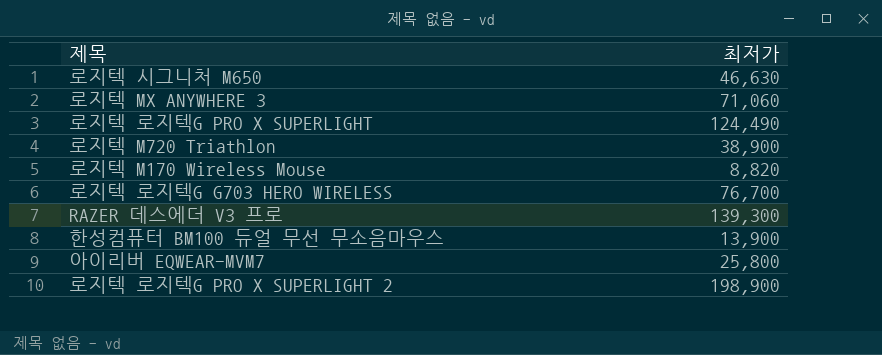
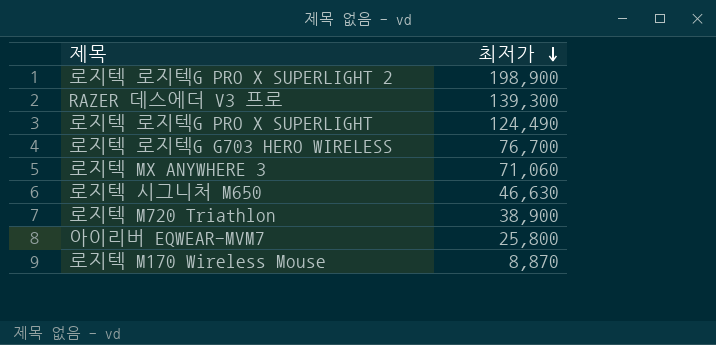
row order: none -> 최저가 descending
row 한성컴퓨터 BM100 듀얼 무선 무소음마우스: 13,900 -> none
로지텍 M170 Wireless Mouse | 최저가: 8,820 -> 8,870

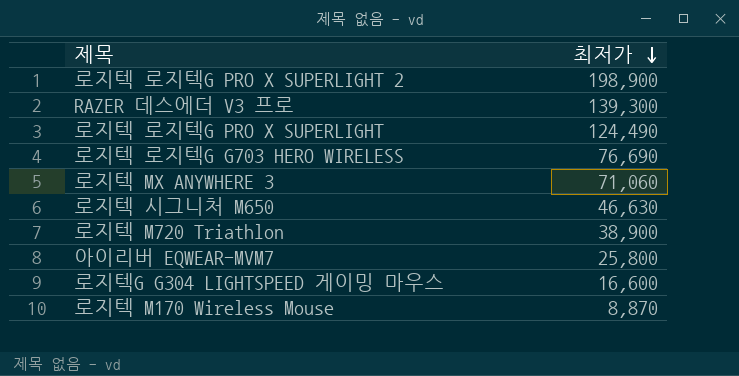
로지텍 로지텍G G703 HERO WIRELESS | 최저가: 76,700 -> 76,690
row 로지텍G G304 LIGHTSPEED 게이밍 마우스: none -> 16,600

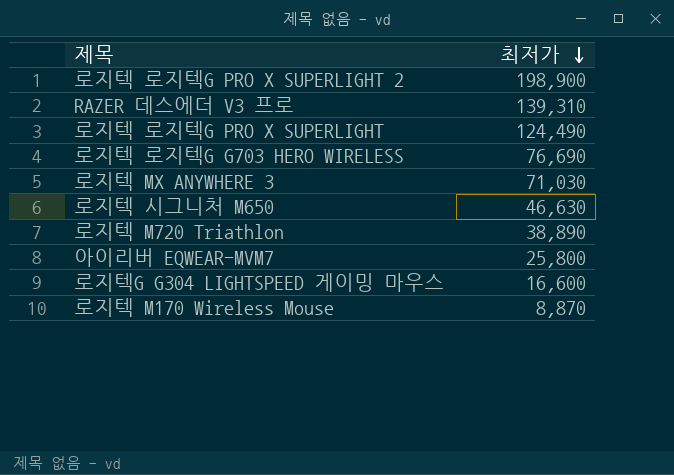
RAZER 데스에더 V3 프로 | 최저가: 139,300 -> 139,310
로지텍 MX ANYWHERE 3 | 최저가: 71,060 -> 71,030
로지텍 M720 Triathlon | 최저가: 38,900 -> 38,890

